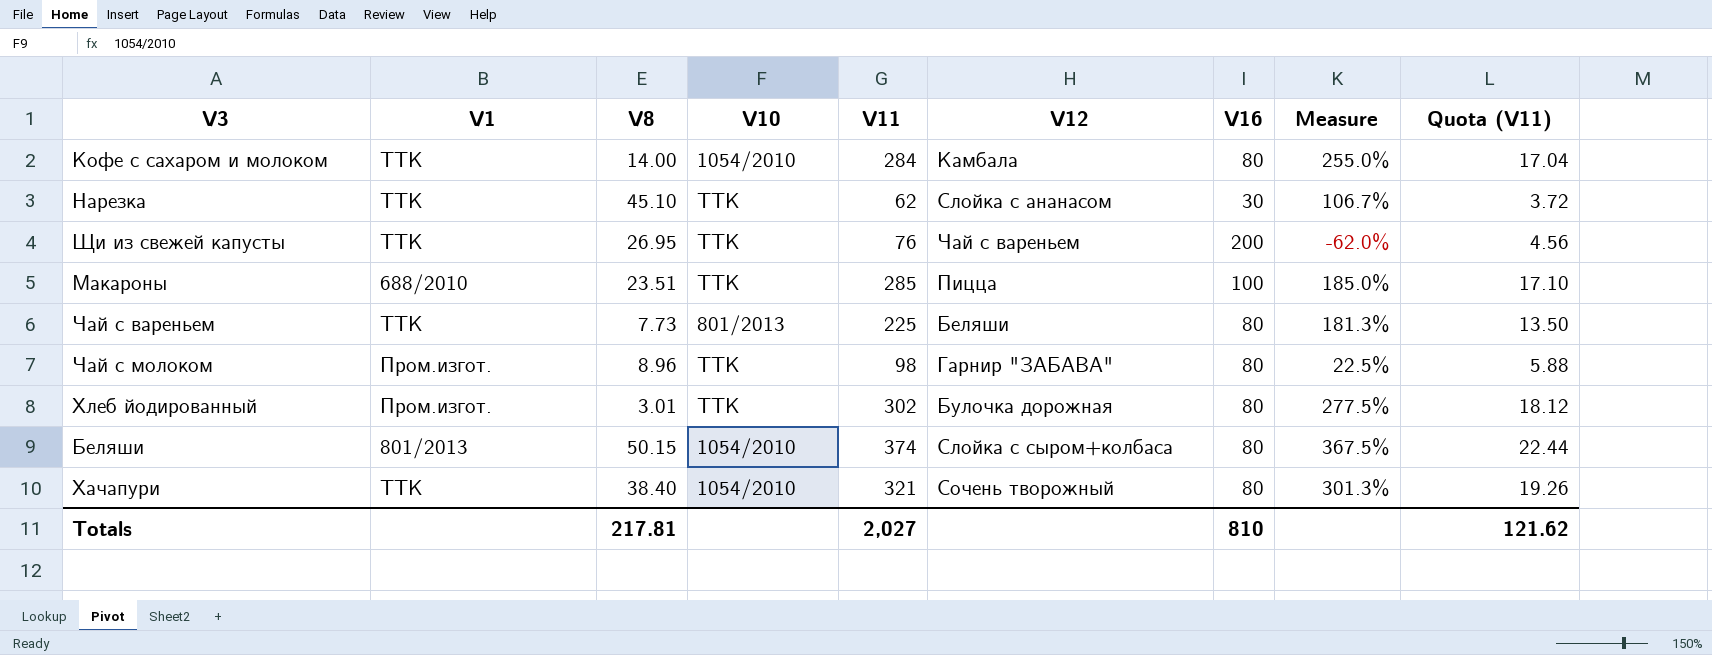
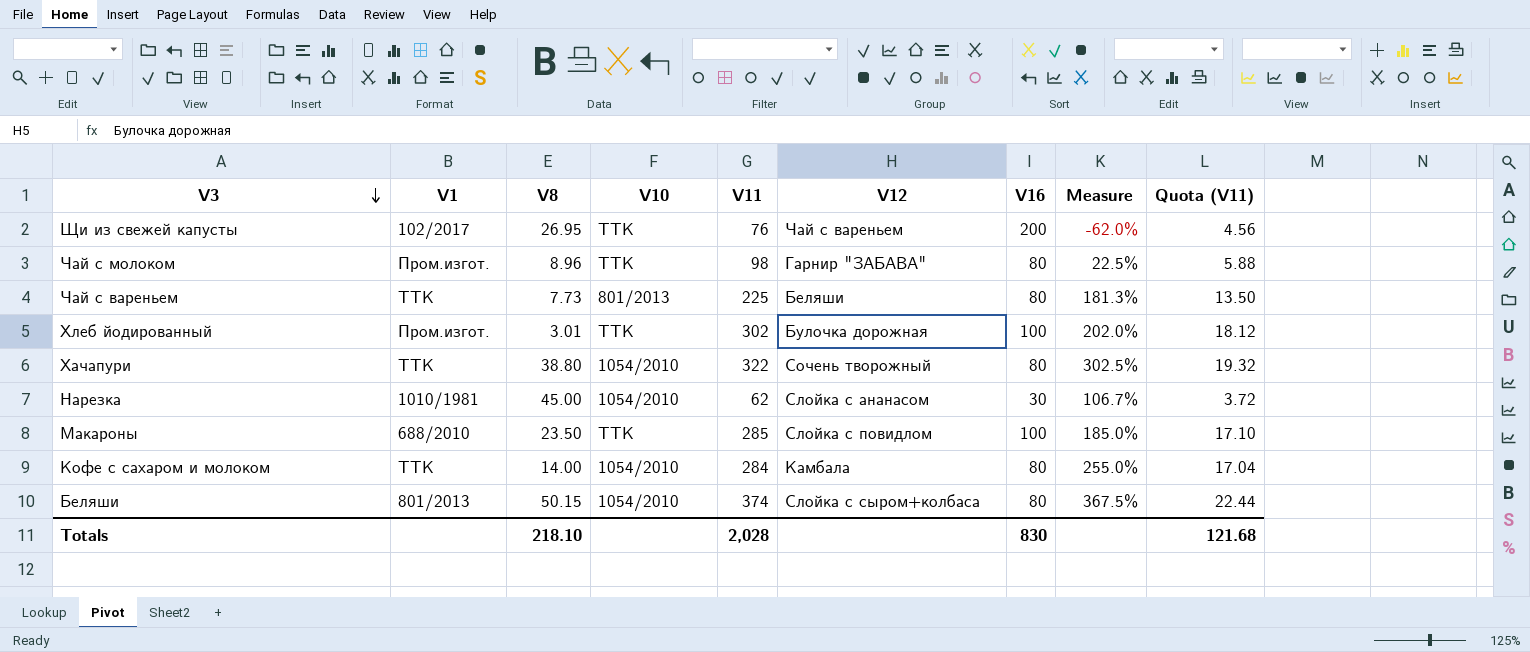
row order: none -> V3 descending
Щи из свежей капусты | V1: ТТК -> 102/2017
Хлеб йодированный | V16: 80 -> 100
Хлеб йодированный | Measure: 277.5% -> 202.0%
Хачапури | V8: 38.40 -> 38.80
Хачапури | V11: 321 -> 322
Хачапури | Measure: 301.3% -> 302.5%
Хачапури | Quota (V11): 19.26 -> 19.32
Нарезка | V1: ТТК -> 1010/1981
Нарезка | V8: 45.10 -> 45.00
Нарезка | V10: ТТК -> 1054/2010
Макароны | V8: 23.51 -> 23.50
Макароны | V12: Пицца -> Слойка с повидлом
Totals | V8: 217.81 -> 218.10
Totals | V11: 2,027 -> 2,028
Totals | V16: 810 -> 830
Totals | Quota (V11): 121.62 -> 121.68

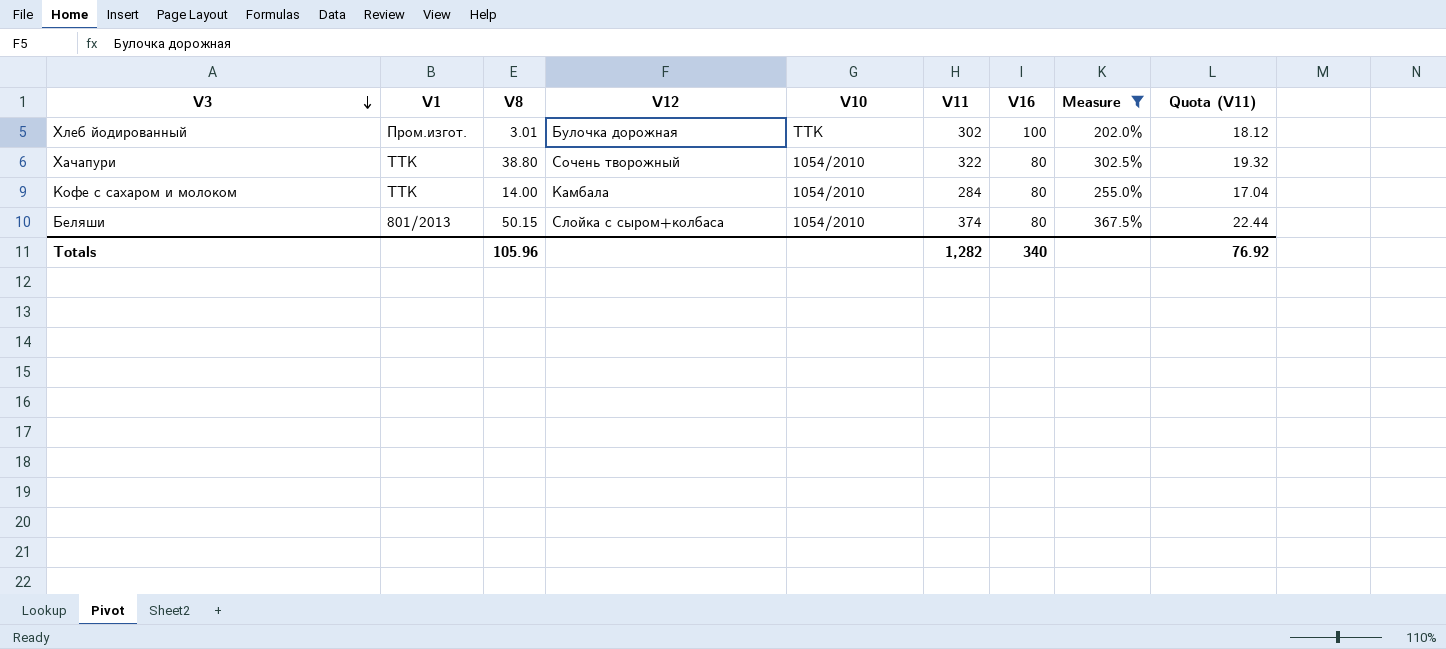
filter: none -> Measure >= 202.0%
column V12 | position: 6 -> 4
Totals | V8: 218.10 -> 105.96
Totals | V11: 2,028 -> 1,282
Totals | V16: 830 -> 340
Totals | Quota (V11): 121.68 -> 76.92

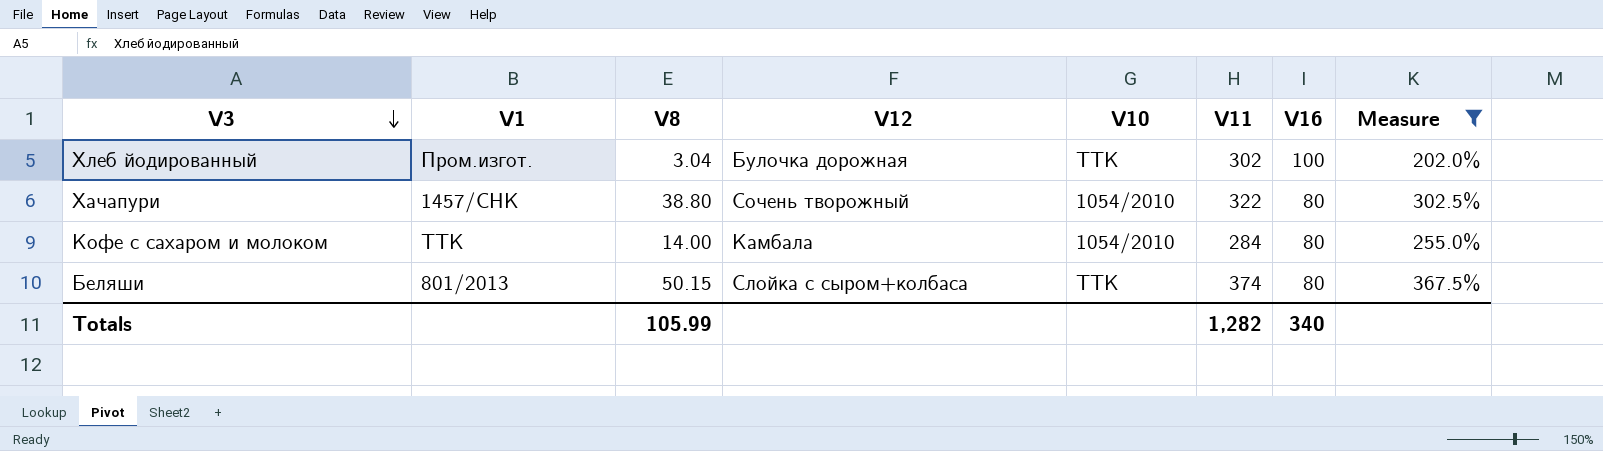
column Quota (V11) | formula: [V11] * 0.06 -> none
Хлеб йодированный | V8: 3.01 -> 3.04
Хачапури | V1: ТТК -> 1457/СНК
Беляши | V10: 1054/2010 -> ТТК
Totals | V8: 105.96 -> 105.99

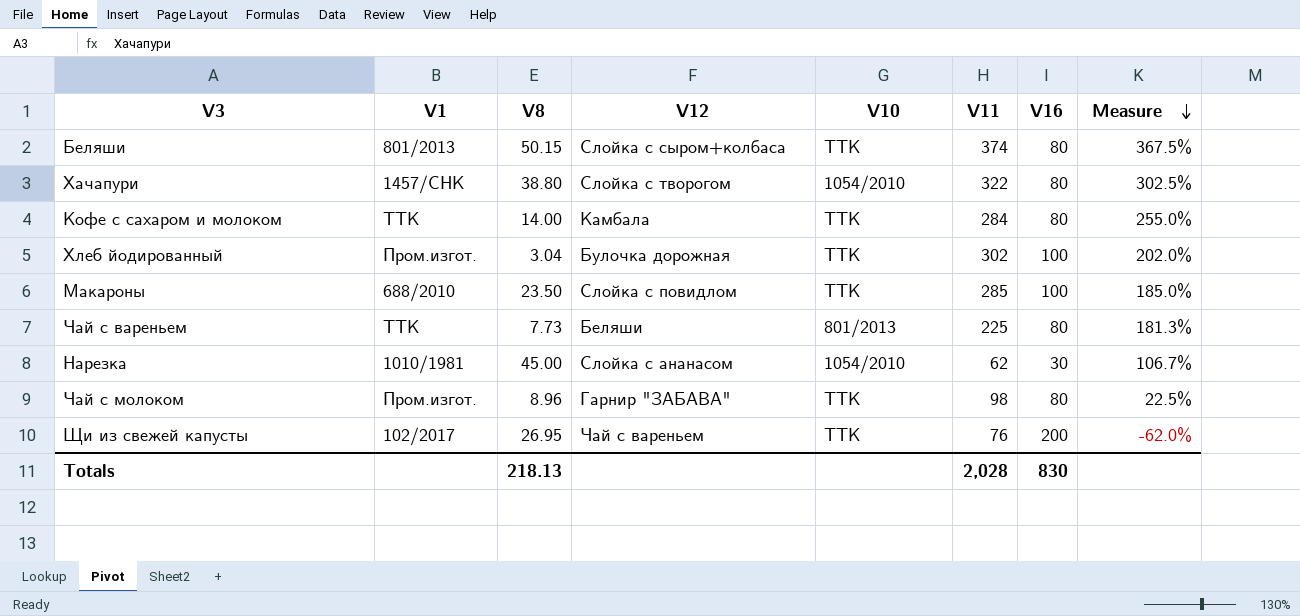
filter: Measure >= 202.0% -> none
row order: V3 descending -> Measure descending
Хачапури | V12: Сочень творожный -> Слойка с творогом
Кофе с сахаром и молоком | V10: 1054/2010 -> ТТК
Totals | V8: 105.99 -> 218.13
Totals | V11: 1,282 -> 2,028
Totals | V16: 340 -> 830

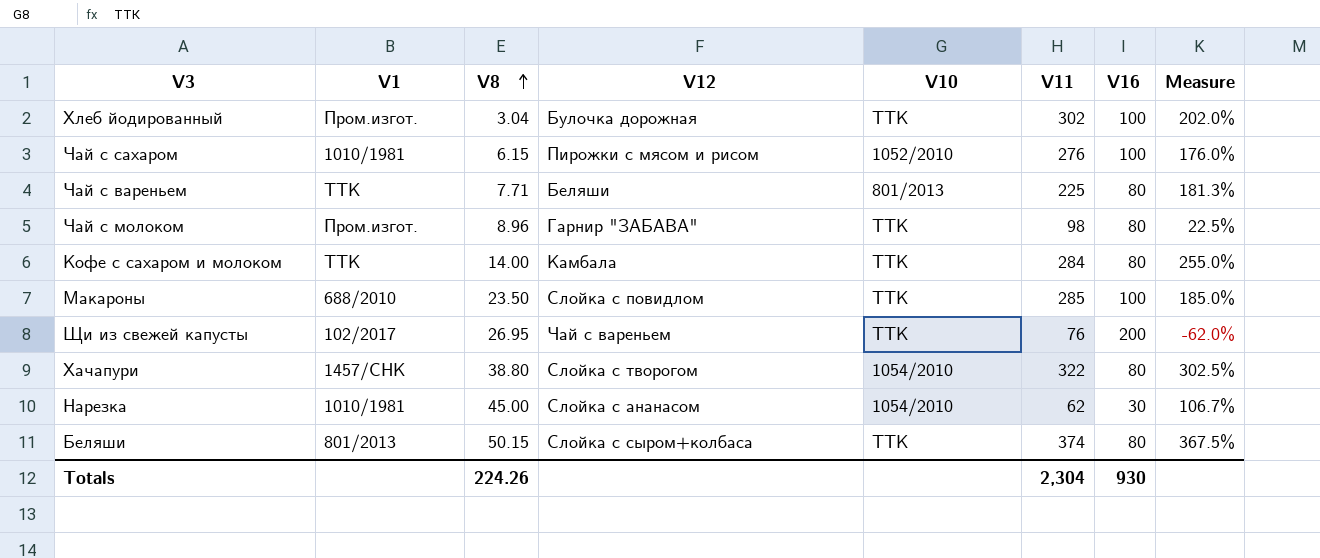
row order: Measure descending -> V8 ascending
row Чай с сахаром: none -> 1010/1981 | 6.15 | Пирожки с мясом и рисом | 1052/2010 | 276 | 100 | 176.0%
Чай с вареньем | V8: 7.73 -> 7.71
Totals | V8: 218.13 -> 224.26
Totals | V11: 2,028 -> 2,304
Totals | V16: 830 -> 930

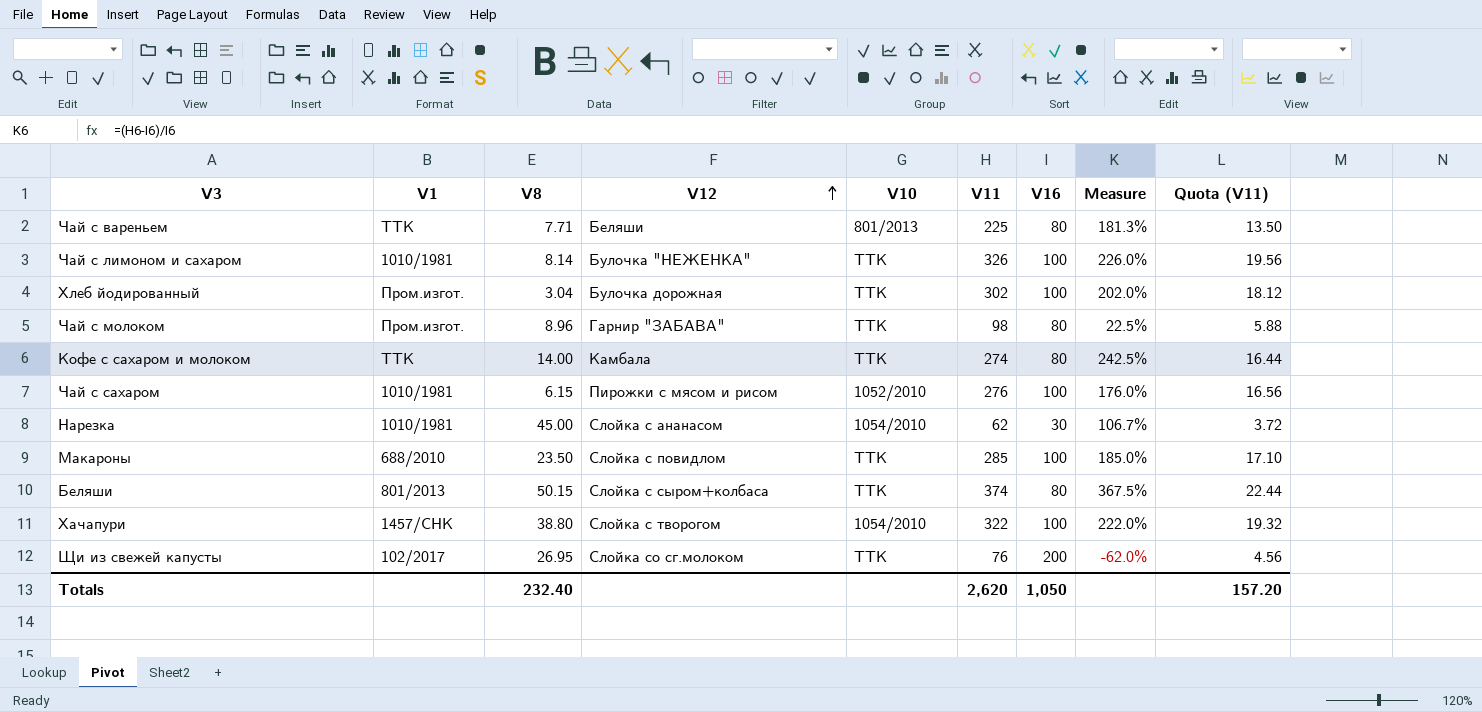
row order: V8 ascending -> V12 ascending
column Quota (V11) | formula: none -> [V11] * 0.06
row Чай с лимоном и сахаром: none -> 1010/1981 | 8.14 | Булочка "НЕЖЕНКА" | ТТК | 326 | 100 | 226.0% | 19.56
Кофе с сахаром и молоком | V11: 284 -> 274
Кофе с сахаром и молоком | Measure: 255.0% -> 242.5%
Хачапури | V16: 80 -> 100
Хачапури | Measure: 302.5% -> 222.0%
Щи из свежей капусты | V12: Чай с вареньем -> Слойка со сг.молоком
Totals | V8: 224.26 -> 232.40
Totals | V11: 2,304 -> 2,620
Totals | V16: 930 -> 1,050

